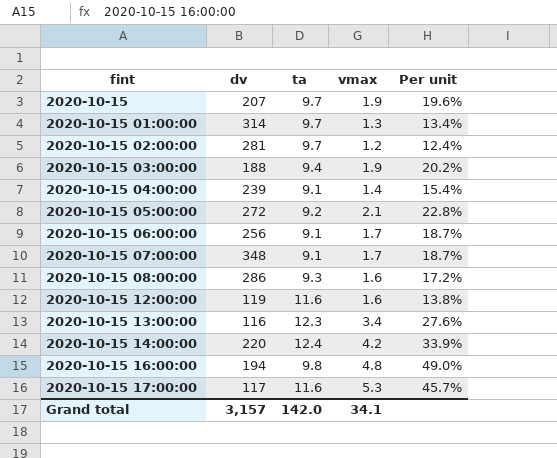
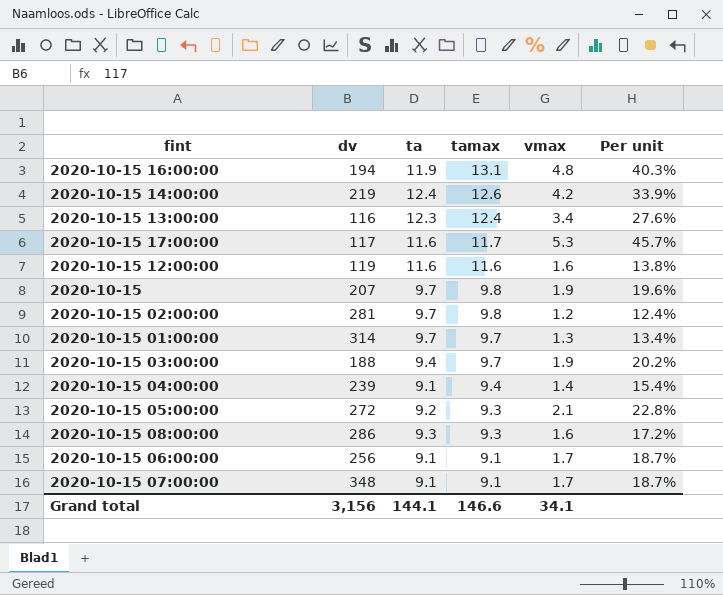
row order: fint ascending -> tamax descending
column tamax | position: none -> 4
2020-10-15 16:00:00 | ta: 9.8 -> 11.9
2020-10-15 16:00:00 | Per unit: 49.0% -> 40.3%
2020-10-15 14:00:00 | dv: 220 -> 219
Grand total | dv: 3,157 -> 3,156
Grand total | ta: 142.0 -> 144.1

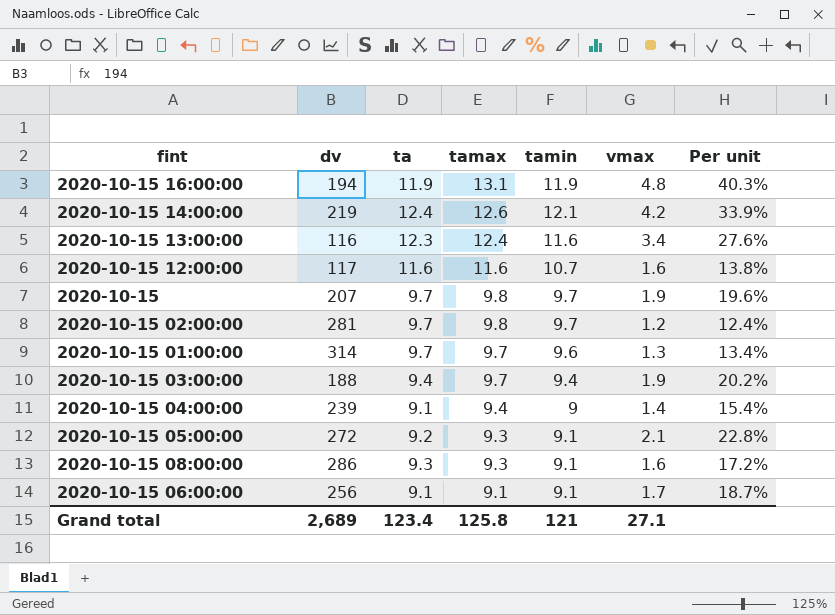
column tamin | position: none -> 5
row 2020-10-15 17:00:00: 117 | 11.6 | 11.7 | 5.3 | 45.7% -> none
row 2020-10-15 07:00:00: 348 | 9.1 | 9.1 | 1.7 | 18.7% -> none
2020-10-15 12:00:00 | dv: 119 -> 117
Grand total | dv: 3,156 -> 2,689
Grand total | ta: 144.1 -> 123.4
Grand total | tamax: 146.6 -> 125.8
Grand total | vmax: 34.1 -> 27.1

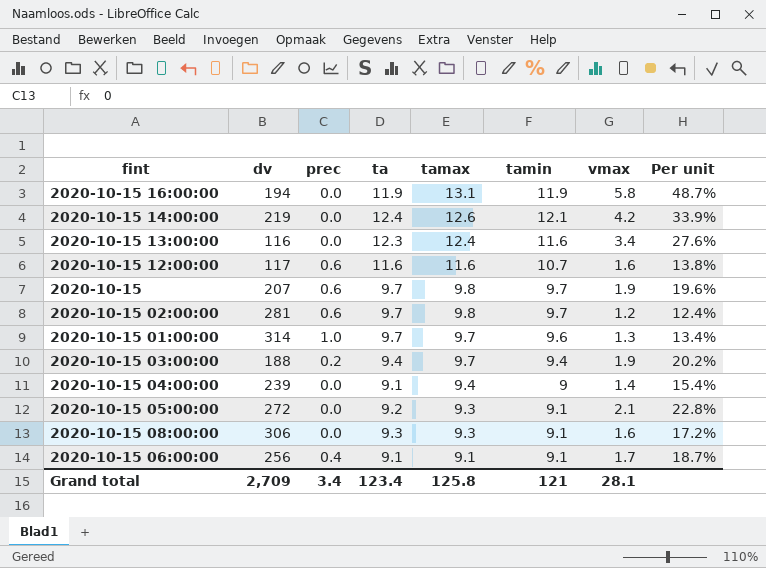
column prec | position: none -> 3
2020-10-15 16:00:00 | vmax: 4.8 -> 5.8
2020-10-15 16:00:00 | Per unit: 40.3% -> 48.7%
2020-10-15 08:00:00 | dv: 286 -> 306
Grand total | dv: 2,689 -> 2,709
Grand total | vmax: 27.1 -> 28.1

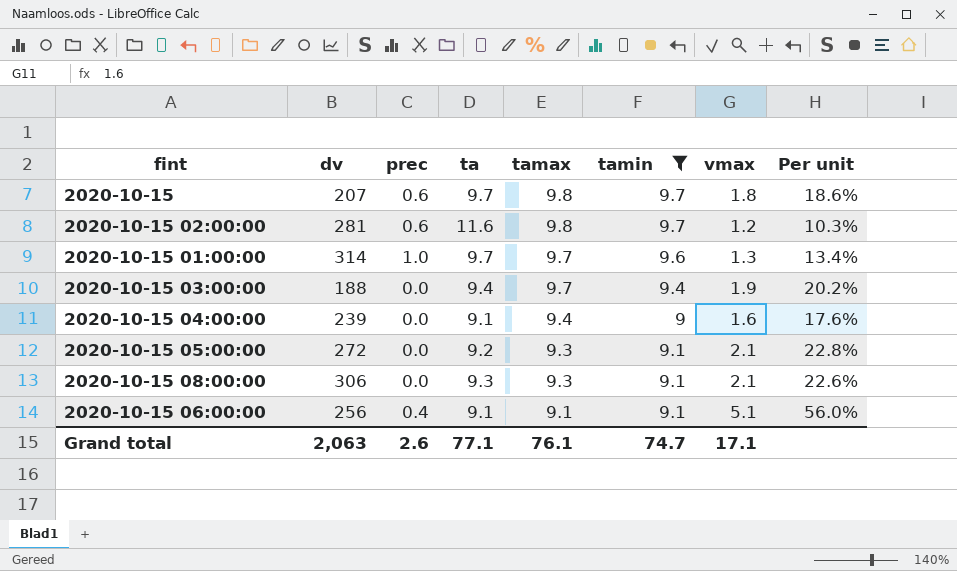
filter: none -> tamin <= 9.7
2020-10-15 | vmax: 1.9 -> 1.8
2020-10-15 | Per unit: 19.6% -> 18.6%
2020-10-15 02:00:00 | ta: 9.7 -> 11.6
2020-10-15 02:00:00 | Per unit: 12.4% -> 10.3%
2020-10-15 03:00:00 | prec: 0.2 -> 0.0
2020-10-15 04:00:00 | vmax: 1.4 -> 1.6
2020-10-15 04:00:00 | Per unit: 15.4% -> 17.6%
2020-10-15 08:00:00 | vmax: 1.6 -> 2.1
2020-10-15 08:00:00 | Per unit: 17.2% -> 22.6%
2020-10-15 06:00:00 | vmax: 1.7 -> 5.1
2020-10-15 06:00:00 | Per unit: 18.7% -> 56.0%
Grand total | dv: 2,709 -> 2,063
Grand total | prec: 3.4 -> 2.6
Grand total | ta: 123.4 -> 77.1
Grand total | tamax: 125.8 -> 76.1
Grand total | tamin: 121 -> 74.7
Grand total | vmax: 28.1 -> 17.1

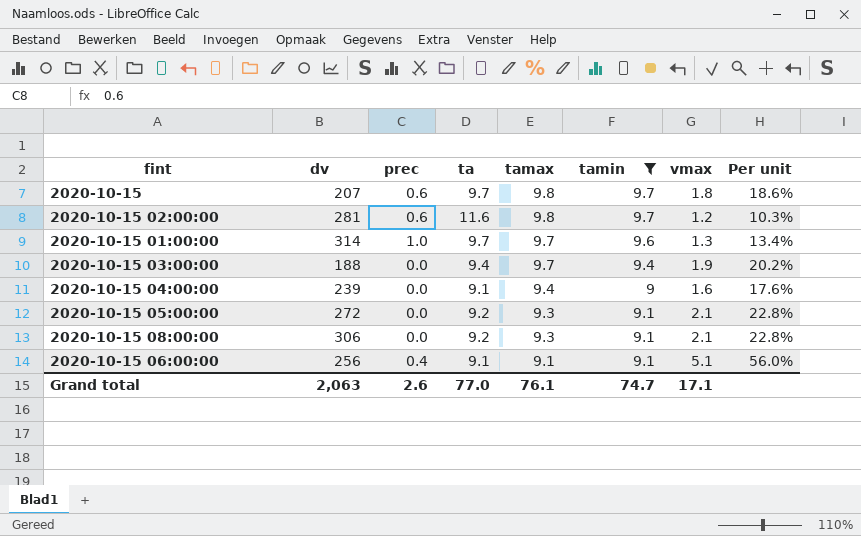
2020-10-15 08:00:00 | ta: 9.3 -> 9.2
2020-10-15 08:00:00 | Per unit: 22.6% -> 22.8%
Grand total | ta: 77.1 -> 77.0

